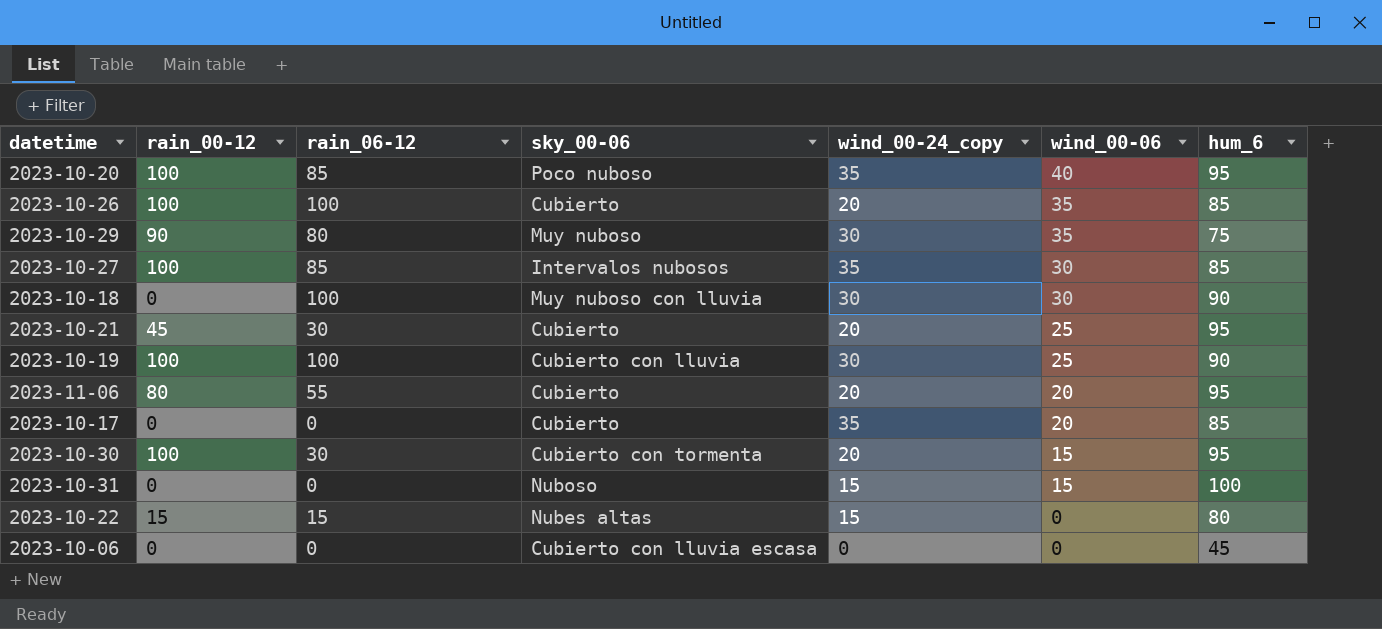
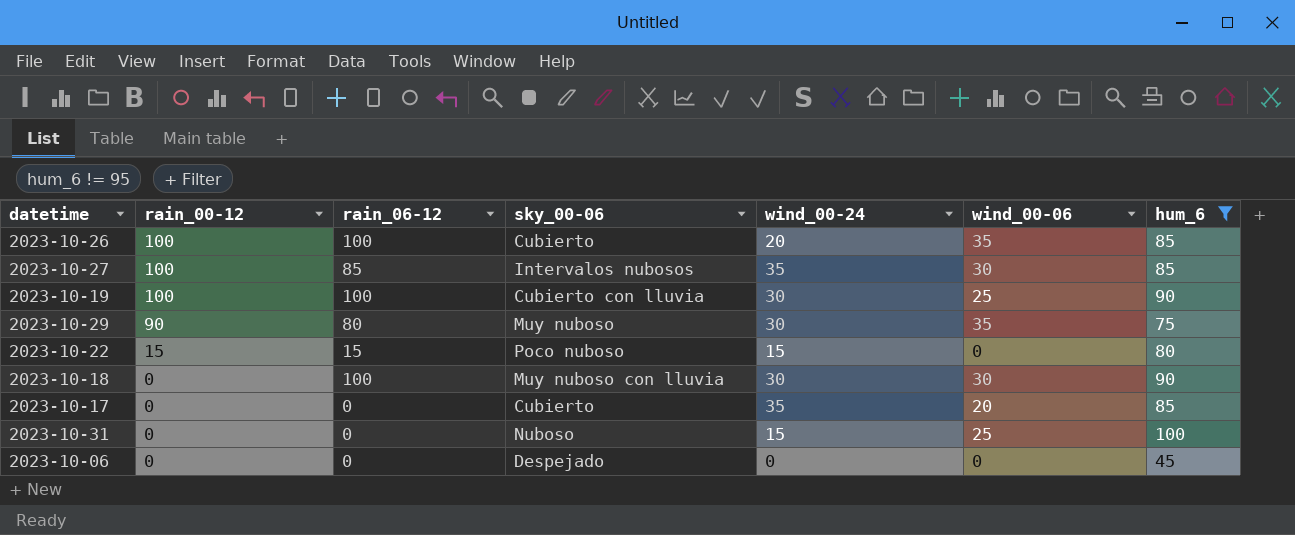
filter: none -> hum_6 != 95
row order: wind_00-06 descending -> rain_00-12 descending
column name: wind_00-24_copy -> wind_00-24
2023-10-22 | sky_00-06: Nubes altas -> Poco nuboso
2023-10-31 | wind_00-06: 15 -> 25
2023-10-06 | sky_00-06: Cubierto con lluvia escasa -> Despejado

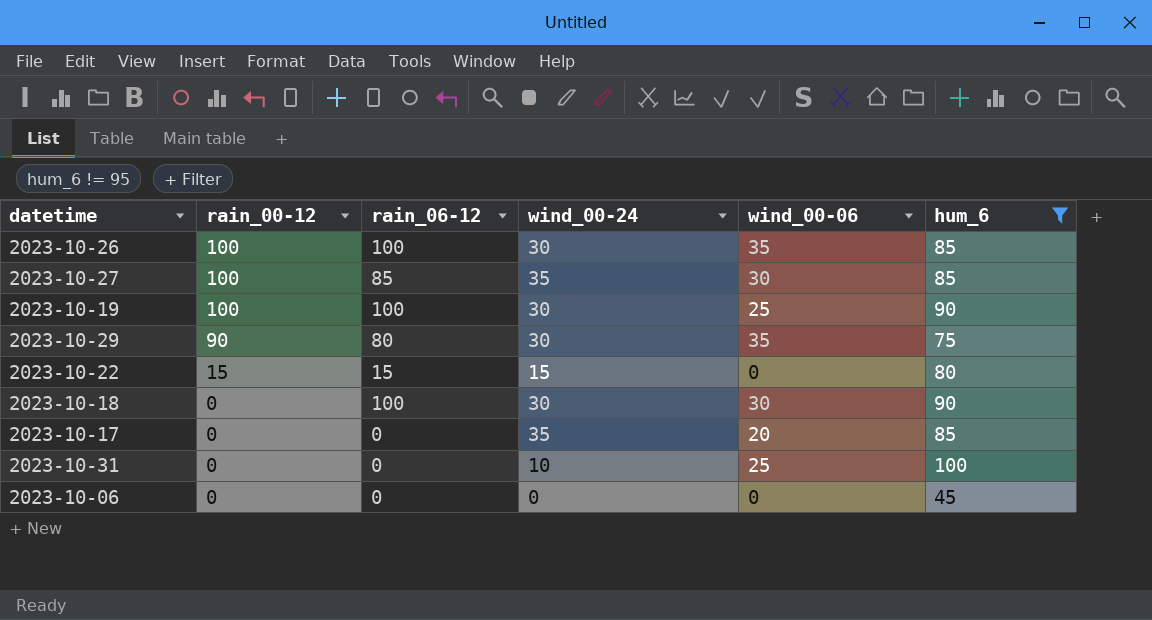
column sky_00-06 | position: 4 -> none
2023-10-26 | wind_00-24: 20 -> 30
2023-10-31 | wind_00-24: 15 -> 10

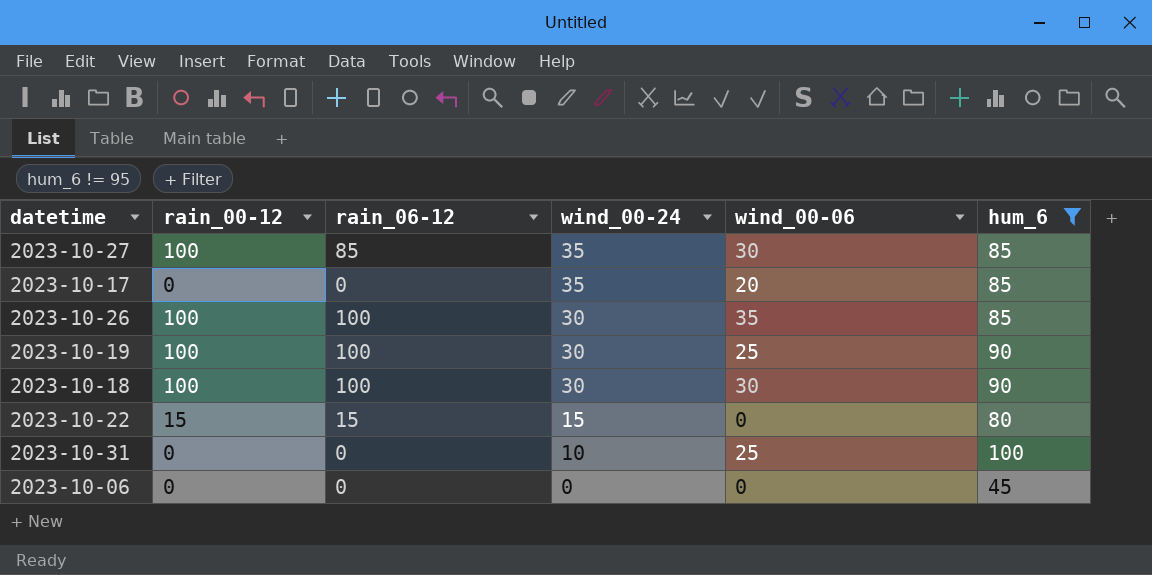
row order: rain_00-12 descending -> wind_00-24 descending
row 2023-10-29: 90 | 80 | 30 | 35 | 75 -> none
2023-10-18 | rain_00-12: 0 -> 100

